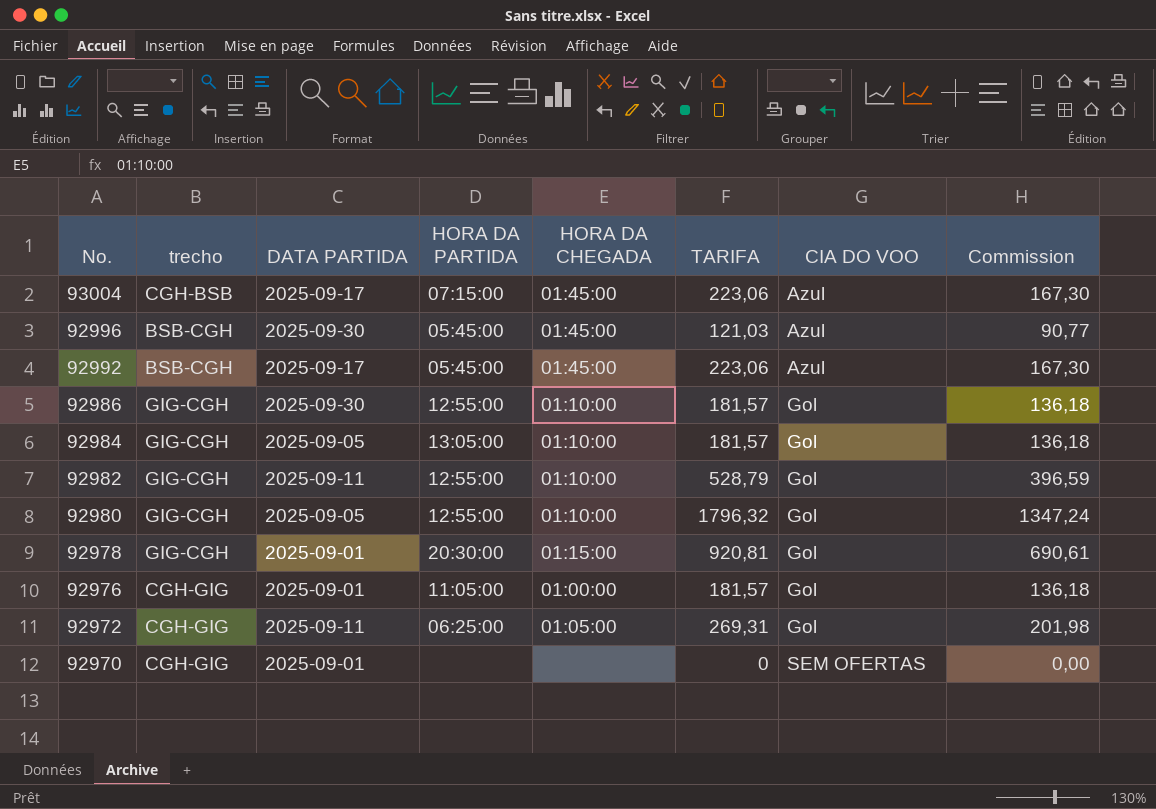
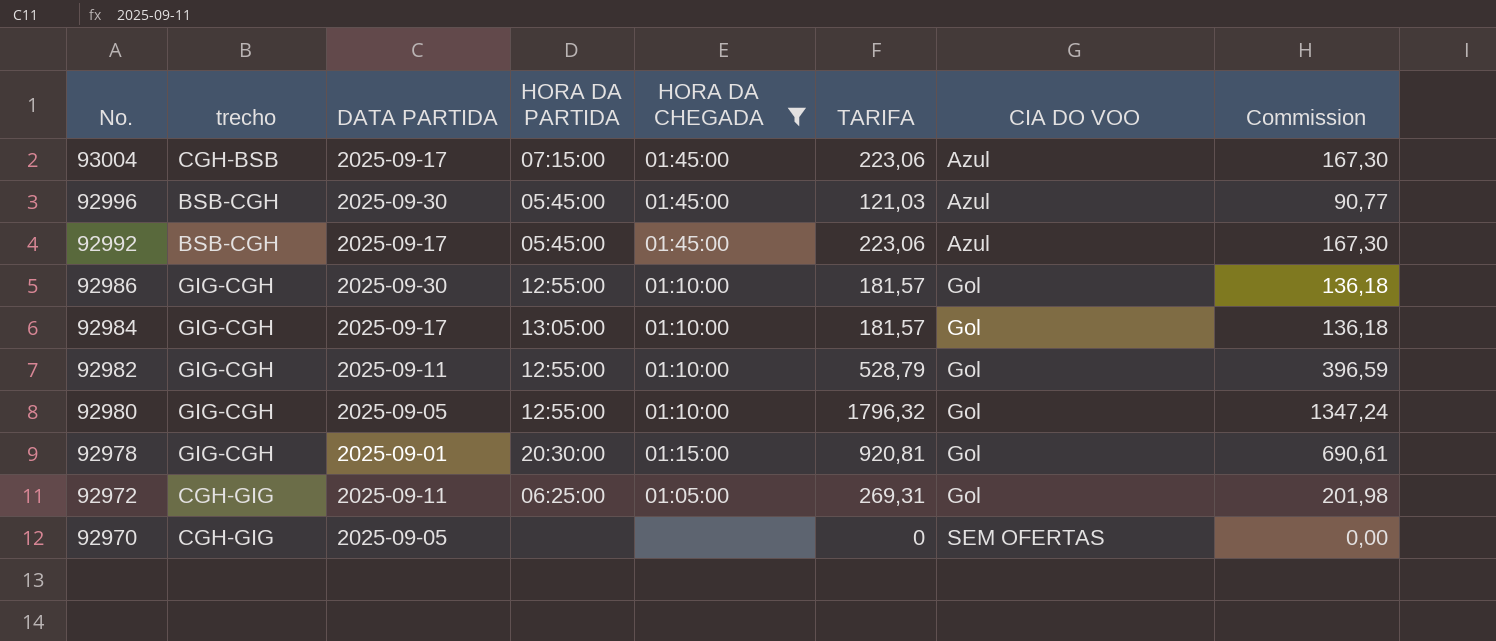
filter: none -> HORA DA CHEGADA != 01:00:00
92984 | DATA PARTIDA: 2025-09-05 -> 2025-09-17
92970 | DATA PARTIDA: 2025-09-01 -> 2025-09-05

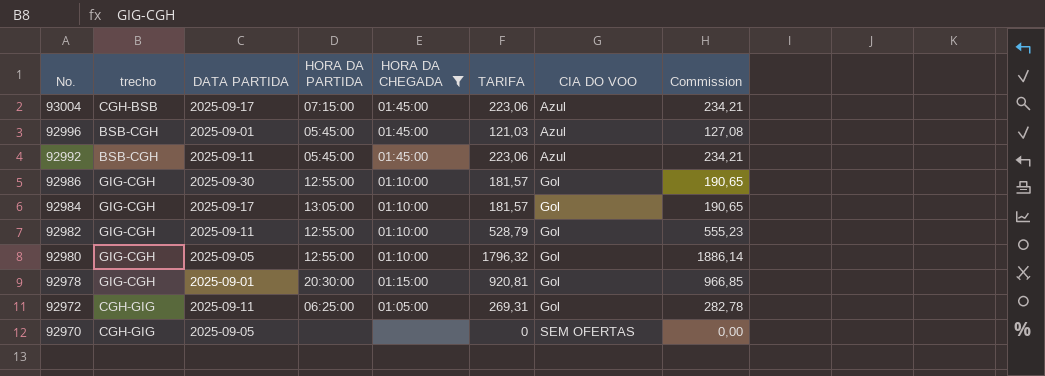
column Commission | formula: [TARIFA] * 0,75 -> [TARIFA] * 1,05
92996 | DATA PARTIDA: 2025-09-30 -> 2025-09-01
92992 | DATA PARTIDA: 2025-09-17 -> 2025-09-11

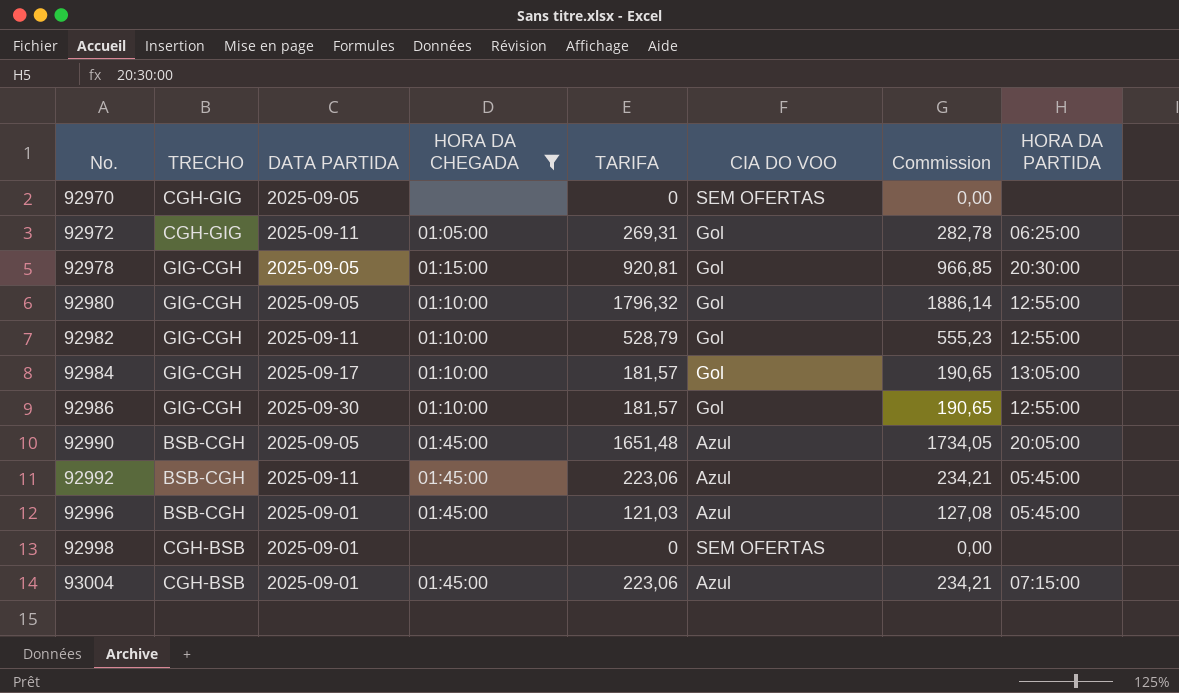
row order: No. descending -> No. ascending
column name: trecho -> TRECHO
column HORA DA PARTIDA | position: 4 -> 8
92978 | DATA PARTIDA: 2025-09-01 -> 2025-09-05
row 92990: none -> BSB-CGH | 2025-09-05 | 01:45:00 | 1651,48 | Azul | 1734,05 | 20:05:00
row 92998: none -> CGH-BSB | 2025-09-01 | none | 0 | SEM OFERTAS | 0,00 | none
93004 | DATA PARTIDA: 2025-09-17 -> 2025-09-01

